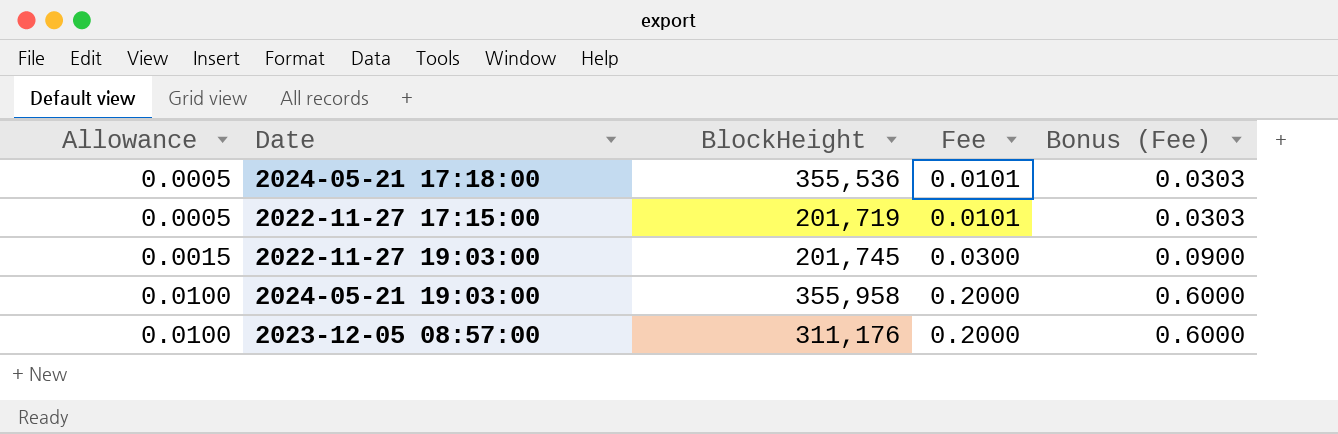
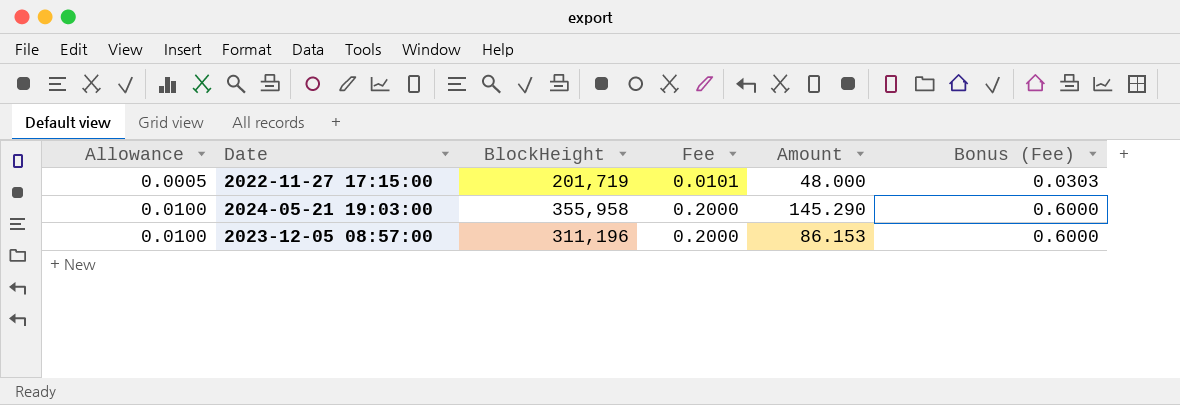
column Amount | position: none -> 5
row 2024-05-21 17:18:00: 0.0005 | 355,536 | 0.0101 | 0.0303 -> none
row 2022-11-27 19:03:00: 0.0015 | 201,745 | 0.0300 | 0.0900 -> none
2023-12-05 08:57:00 | BlockHeight: 311,176 -> 311,196

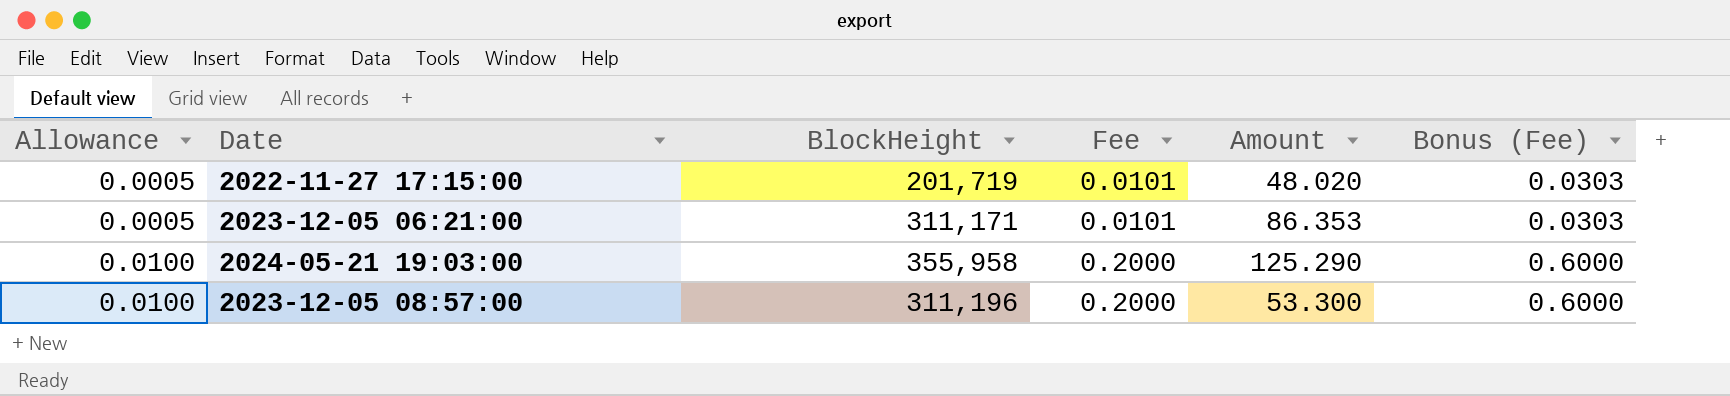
2022-11-27 17:15:00 | Amount: 48.000 -> 48.020
row 2023-12-05 06:21:00: none -> 0.0005 | 311,171 | 0.0101 | 86.353 | 0.0303
2024-05-21 19:03:00 | Amount: 145.290 -> 125.290
2023-12-05 08:57:00 | Amount: 86.153 -> 53.300

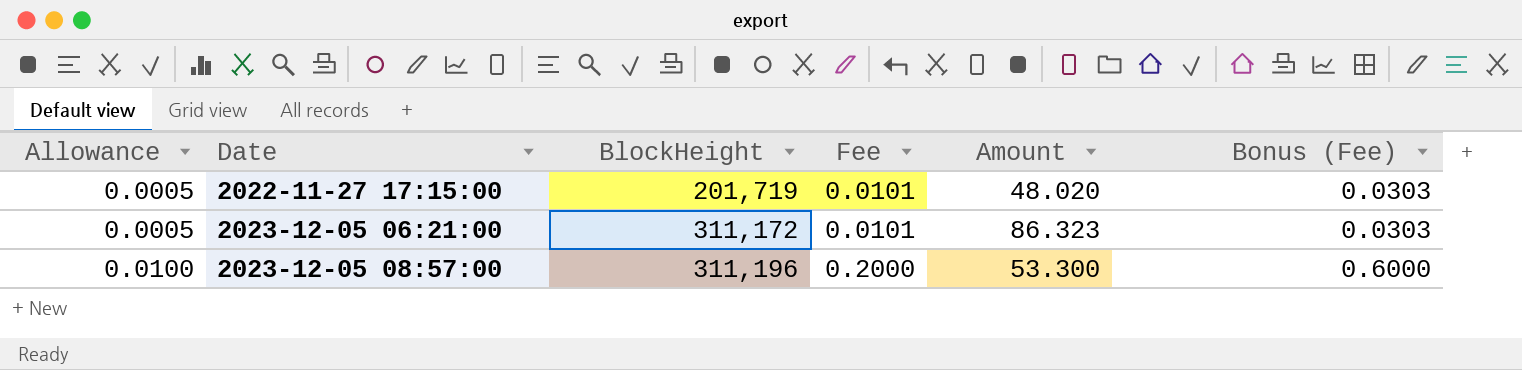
row 2024-05-21 19:03:00: 0.0100 | 355,958 | 0.2000 | 125.290 | 0.6000 -> none
2023-12-05 06:21:00 | BlockHeight: 311,171 -> 311,172
2023-12-05 06:21:00 | Amount: 86.353 -> 86.323

